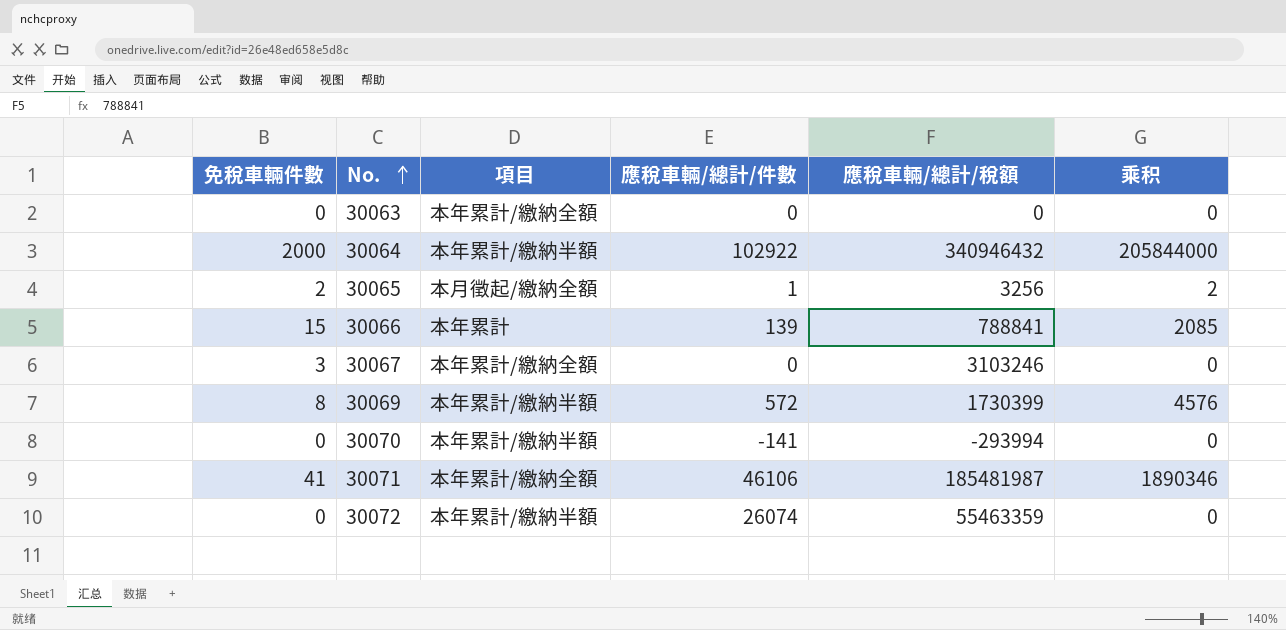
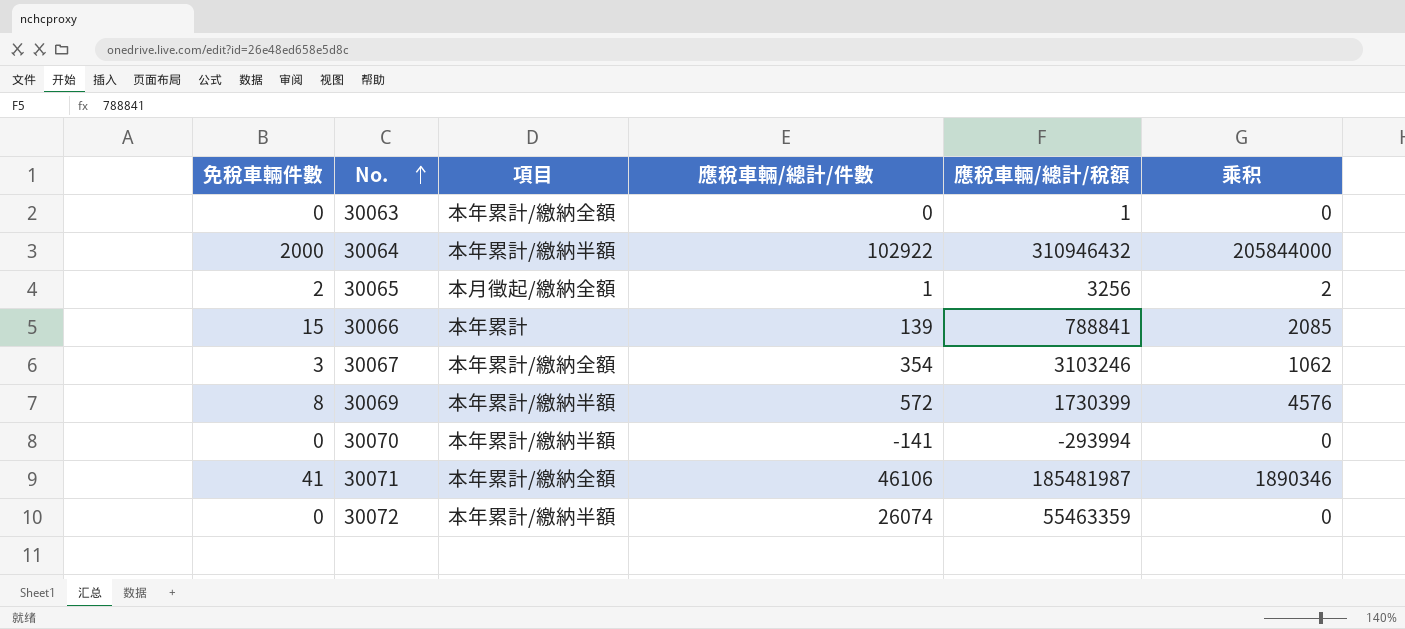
30063 | 應稅車輛/總計/稅額: 0 -> 1
30064 | 應稅車輛/總計/稅額: 340946432 -> 310946432
30067 | 應稅車輛/總計/件數: 0 -> 354
30067 | 乘积: 0 -> 1062

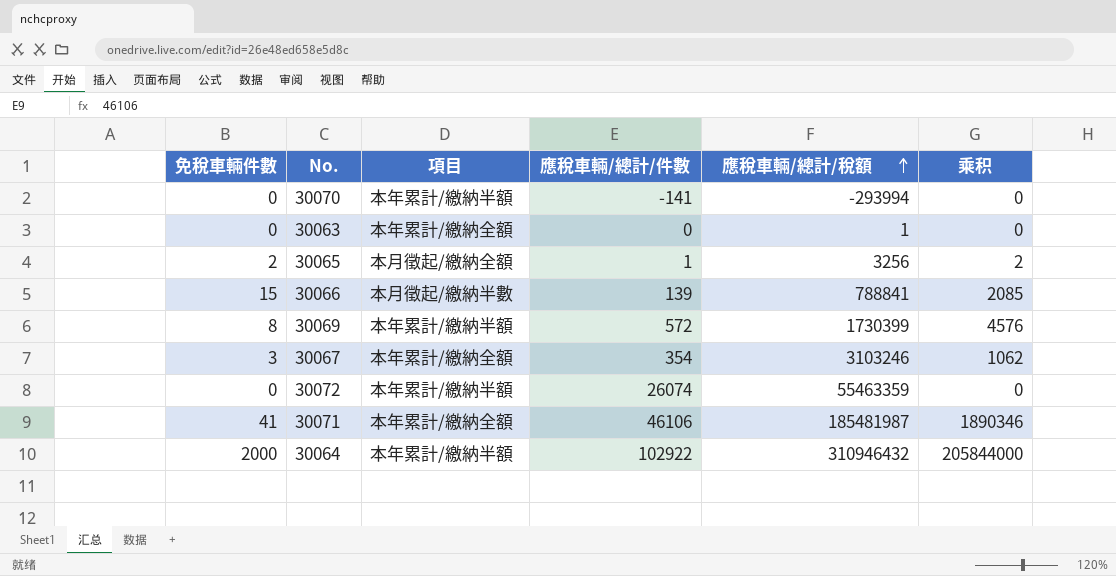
row order: No. ascending -> 應稅車輛/總計/稅額 ascending
30066 | 項目: 本年累計 -> 本月徵起/繳納半數

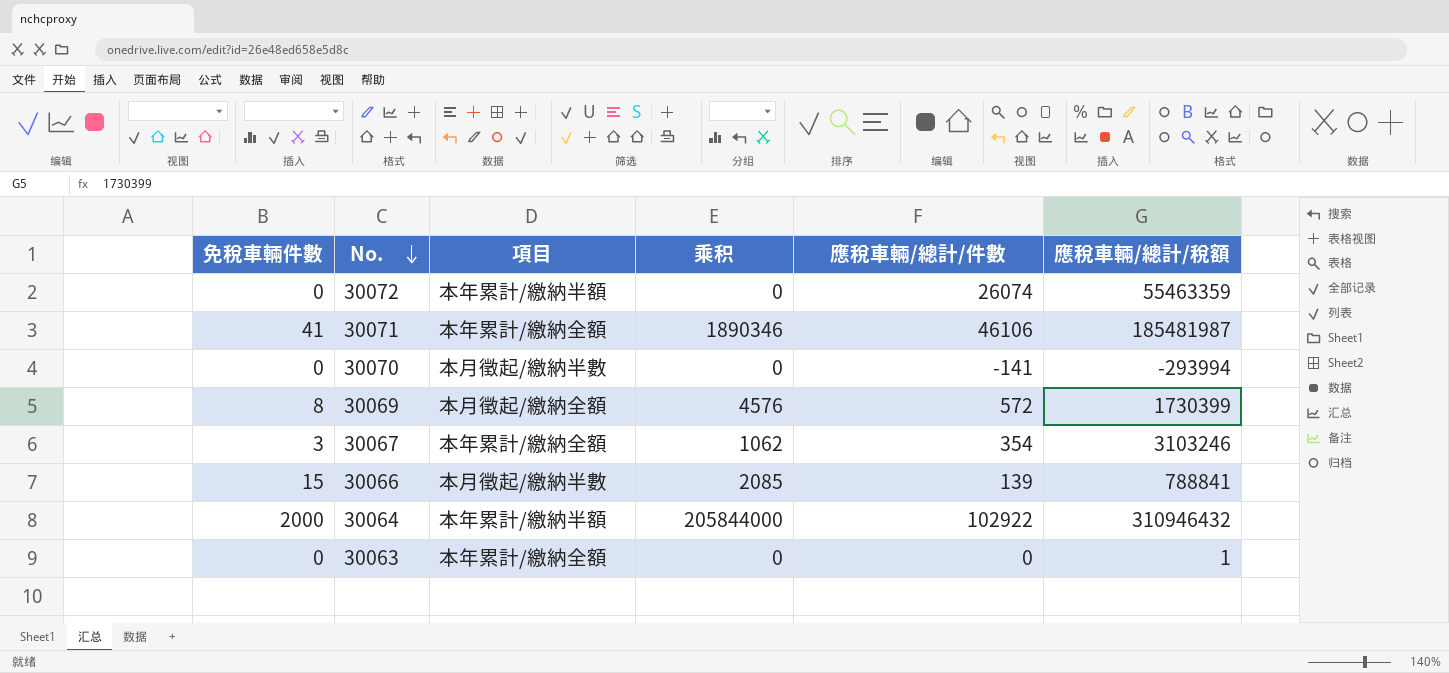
row order: 應稅車輛/總計/稅額 ascending -> No. descending
column 乘积 | position: 6 -> 4
row 30065: 2 | 本月徵起/繳納全額 | 1 | 3256 | 2 -> none
30070 | 項目: 本年累計/繳納半額 -> 本月徵起/繳納半數
30069 | 項目: 本年累計/繳納半額 -> 本月徵起/繳納全額

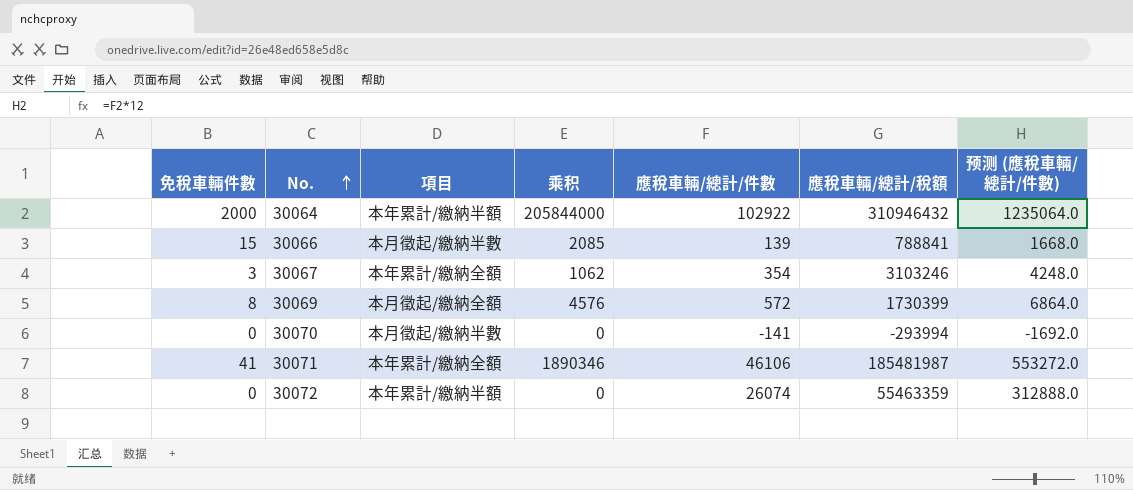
row order: No. descending -> No. ascending
column 预测 (應稅車輛/總計/件數) | formula: none -> [應稅車輛/總計/件數] * 12
row 30063: 0 | 本年累計/繳納全額 | 0 | 0 | 1 -> none

